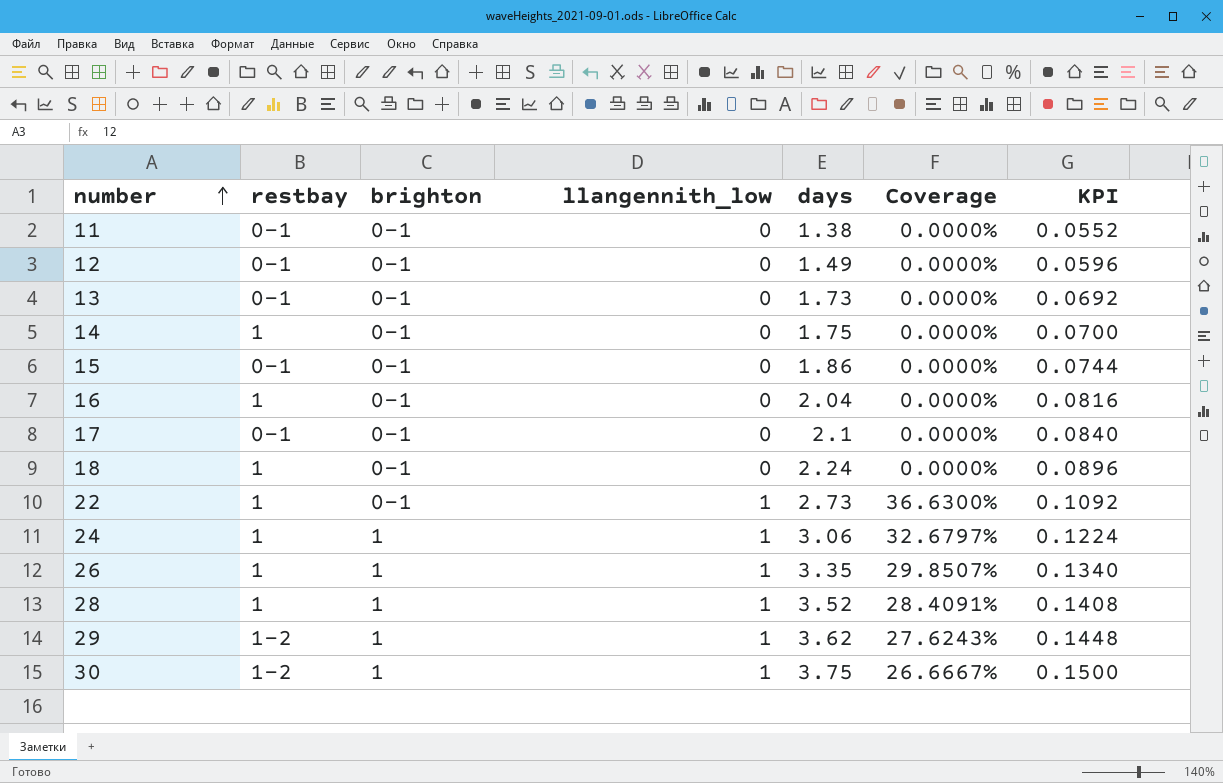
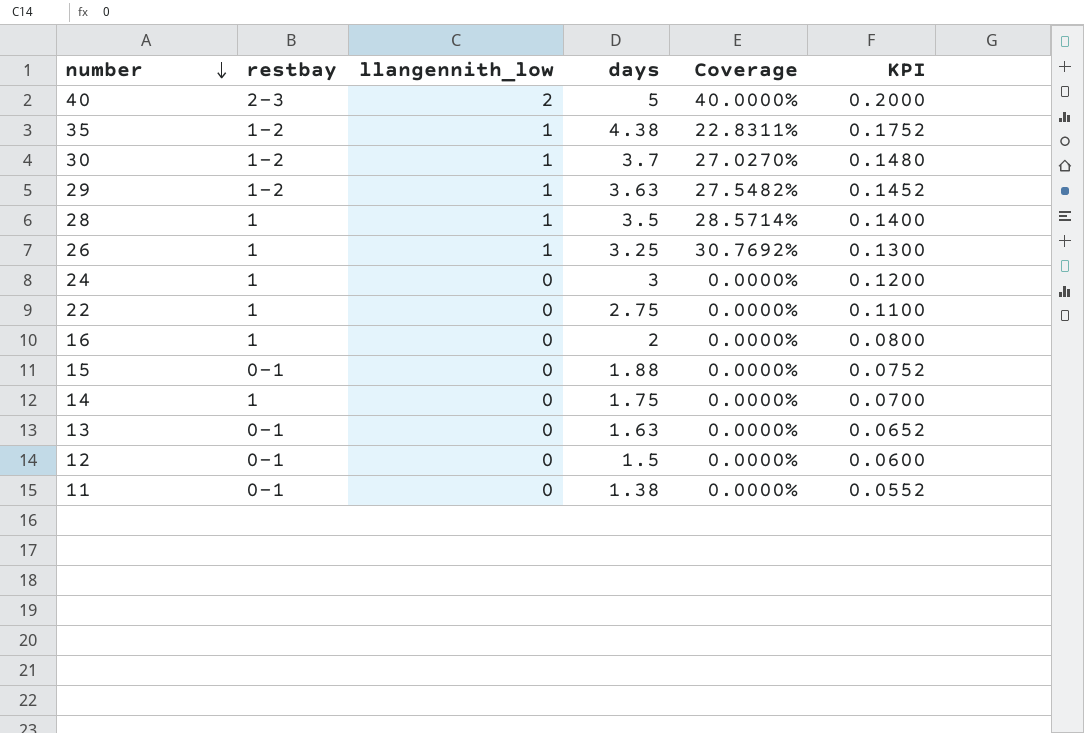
row order: number ascending -> number descending
column brighton | position: 3 -> none
row 17: 0-1 | 0-1 | 0 | 2.1 | 0.0000% | 0.0840 -> none
row 18: 1 | 0-1 | 0 | 2.24 | 0.0000% | 0.0896 -> none
row 40: none -> 2-3 | 2 | 5 | 40.0000% | 0.2000
row 35: none -> 1-2 | 1 | 4.38 | 22.8311% | 0.1752
30 | days: 3.75 -> 3.7
30 | Coverage: 26.6667% -> 27.0270%
30 | KPI: 0.1500 -> 0.1480
29 | days: 3.62 -> 3.63
29 | Coverage: 27.6243% -> 27.5482%
29 | KPI: 0.1448 -> 0.1452
28 | days: 3.52 -> 3.5
28 | Coverage: 28.4091% -> 28.5714%
28 | KPI: 0.1408 -> 0.1400
26 | days: 3.35 -> 3.25
26 | Coverage: 29.8507% -> 30.7692%
26 | KPI: 0.1340 -> 0.1300
24 | llangennith_low: 1 -> 0
24 | days: 3.06 -> 3
24 | Coverage: 32.6797% -> 0.0000%
24 | KPI: 0.1224 -> 0.1200
22 | llangennith_low: 1 -> 0
22 | days: 2.73 -> 2.75
22 | Coverage: 36.6300% -> 0.0000%
22 | KPI: 0.1092 -> 0.1100
16 | days: 2.04 -> 2
16 | KPI: 0.0816 -> 0.0800
15 | days: 1.86 -> 1.88
15 | KPI: 0.0744 -> 0.0752
13 | days: 1.73 -> 1.63
13 | KPI: 0.0692 -> 0.0652
12 | days: 1.49 -> 1.5
12 | KPI: 0.0596 -> 0.0600

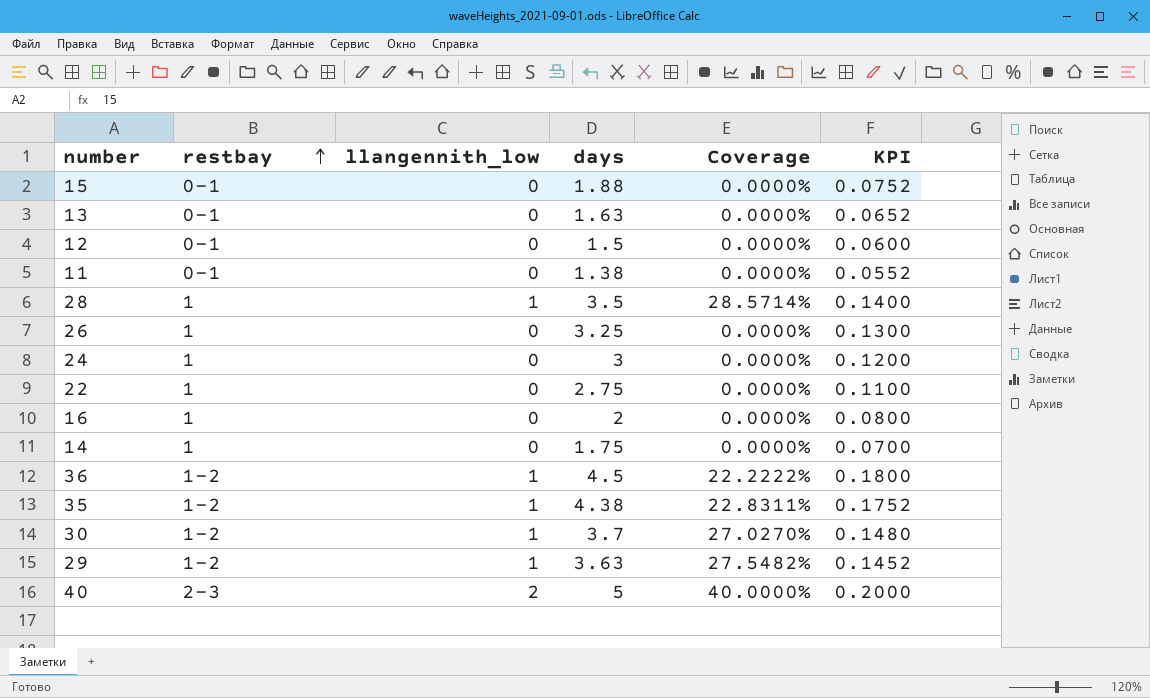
row order: number descending -> restbay ascending
26 | llangennith_low: 1 -> 0
26 | Coverage: 30.7692% -> 0.0000%
row 36: none -> 1-2 | 1 | 4.5 | 22.2222% | 0.1800

